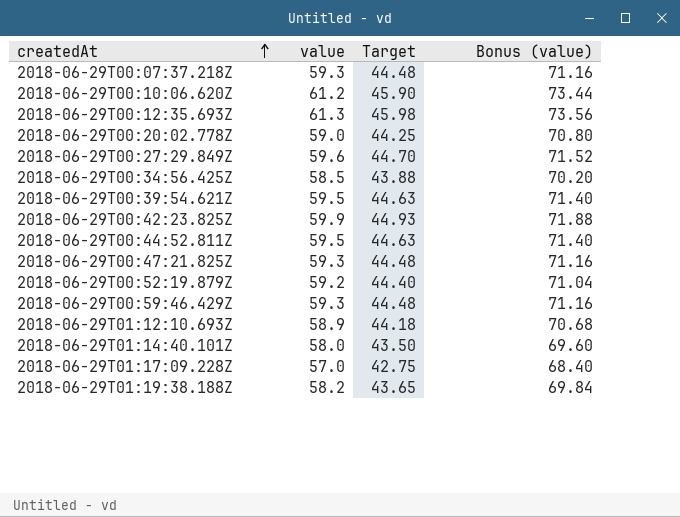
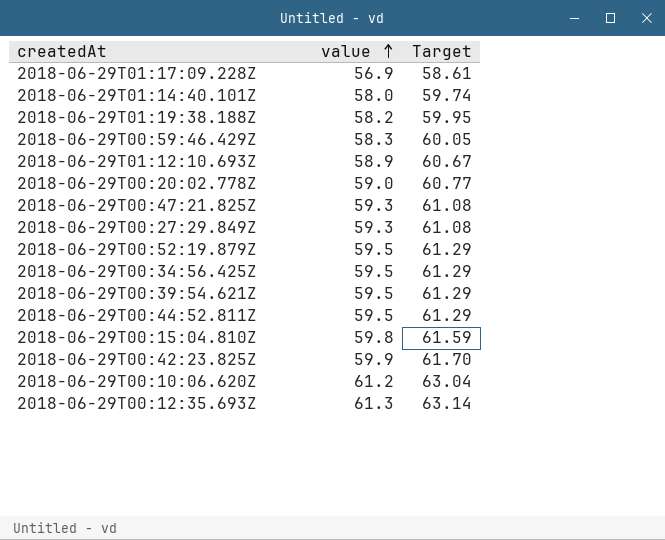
row order: createdAt ascending -> value ascending
column Bonus (value) | formula: [value] * 1.2 -> none
column Target | formula: [value] * 0.75 -> [value] * 1.03
row 2018-06-29T00:07:37.218Z: 59.3 | 44.48 | 71.16 -> none
2018-06-29T01:17:09.228Z | value: 57.0 -> 56.9
2018-06-29T00:59:46.429Z | value: 59.3 -> 58.3
2018-06-29T00:27:29.849Z | value: 59.6 -> 59.3
2018-06-29T00:52:19.879Z | value: 59.2 -> 59.5
2018-06-29T00:34:56.425Z | value: 58.5 -> 59.5
row 2018-06-29T00:15:04.810Z: none -> 59.8 | 61.59

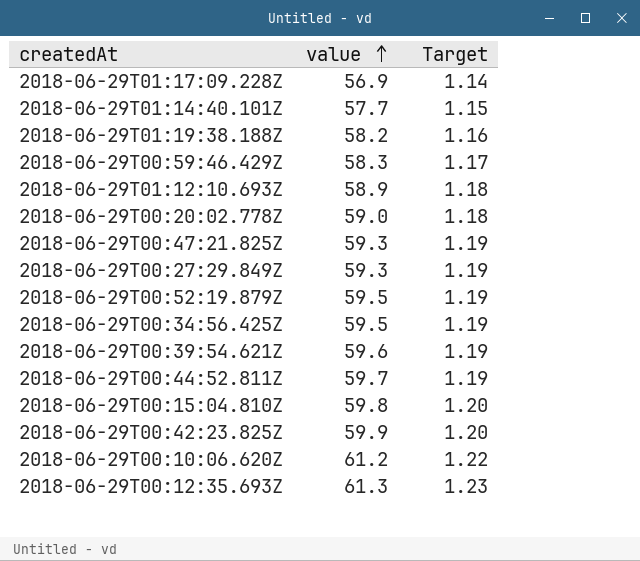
column Target | formula: [value] * 1.03 -> [value] * 0.02
2018-06-29T01:14:40.101Z | value: 58.0 -> 57.7
2018-06-29T00:39:54.621Z | value: 59.5 -> 59.6
2018-06-29T00:44:52.811Z | value: 59.5 -> 59.7

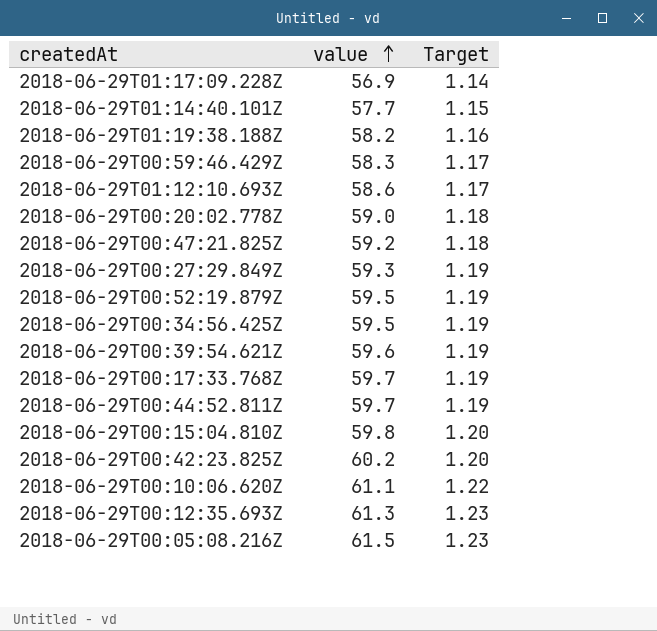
2018-06-29T01:12:10.693Z | value: 58.9 -> 58.6
2018-06-29T01:12:10.693Z | Target: 1.18 -> 1.17
2018-06-29T00:47:21.825Z | value: 59.3 -> 59.2
2018-06-29T00:47:21.825Z | Target: 1.19 -> 1.18
row 2018-06-29T00:17:33.768Z: none -> 59.7 | 1.19
2018-06-29T00:42:23.825Z | value: 59.9 -> 60.2
2018-06-29T00:10:06.620Z | value: 61.2 -> 61.1
row 2018-06-29T00:05:08.216Z: none -> 61.5 | 1.23

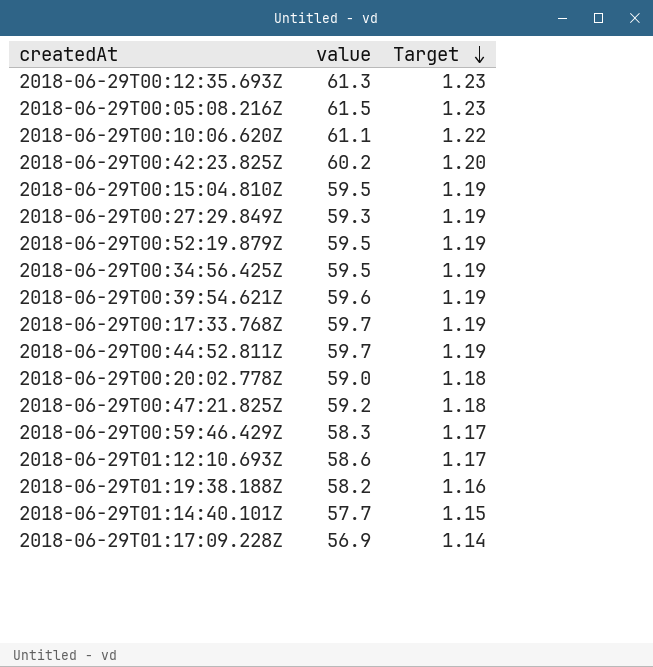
row order: value ascending -> Target descending
2018-06-29T00:15:04.810Z | value: 59.8 -> 59.5
2018-06-29T00:15:04.810Z | Target: 1.20 -> 1.19

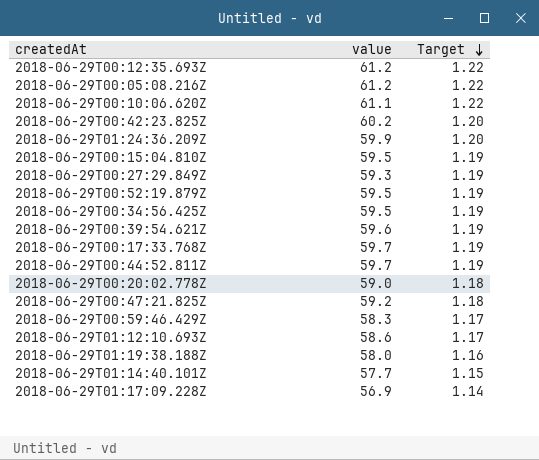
2018-06-29T00:12:35.693Z | value: 61.3 -> 61.2
2018-06-29T00:12:35.693Z | Target: 1.23 -> 1.22
2018-06-29T00:05:08.216Z | value: 61.5 -> 61.2
2018-06-29T00:05:08.216Z | Target: 1.23 -> 1.22
row 2018-06-29T01:24:36.209Z: none -> 59.9 | 1.20
2018-06-29T01:19:38.188Z | value: 58.2 -> 58.0

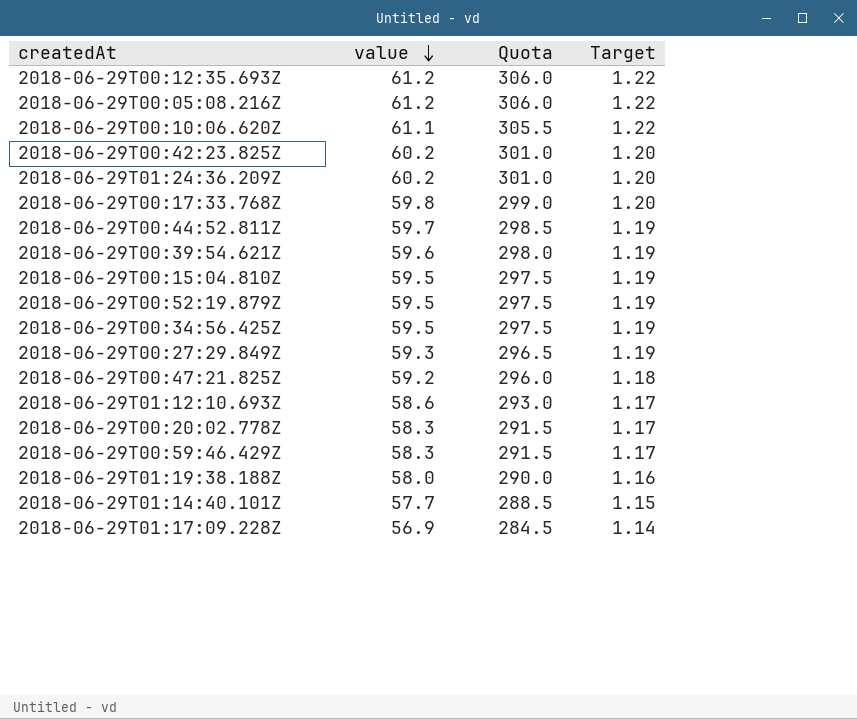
row order: Target descending -> value descending
column Quota | formula: none -> [value] * 5
2018-06-29T01:24:36.209Z | value: 59.9 -> 60.2
2018-06-29T00:17:33.768Z | value: 59.7 -> 59.8
2018-06-29T00:17:33.768Z | Target: 1.19 -> 1.20
2018-06-29T00:20:02.778Z | value: 59.0 -> 58.3
2018-06-29T00:20:02.778Z | Target: 1.18 -> 1.17

